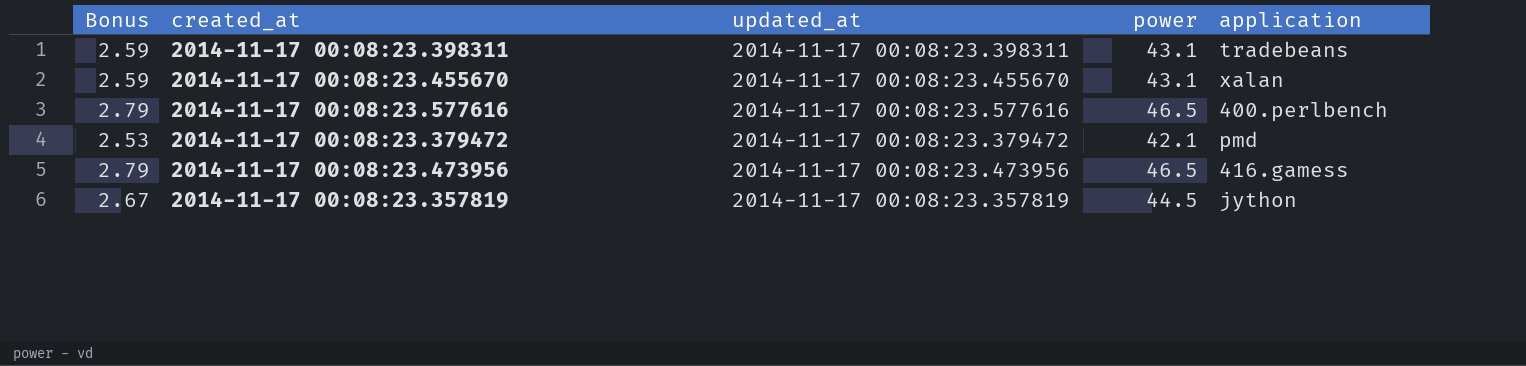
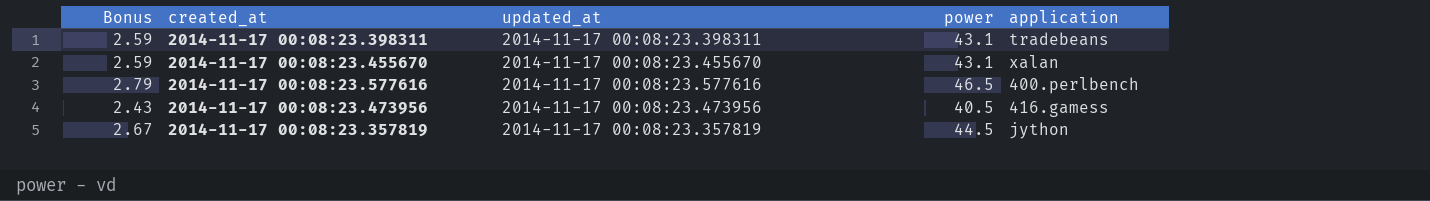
row 2014-11-17 00:08:23.379472: 2.53 | 2014-11-17 00:08:23.379472 | 42.1 | pmd -> none
2014-11-17 00:08:23.473956 | Bonus: 2.79 -> 2.43
2014-11-17 00:08:23.473956 | power: 46.5 -> 40.5

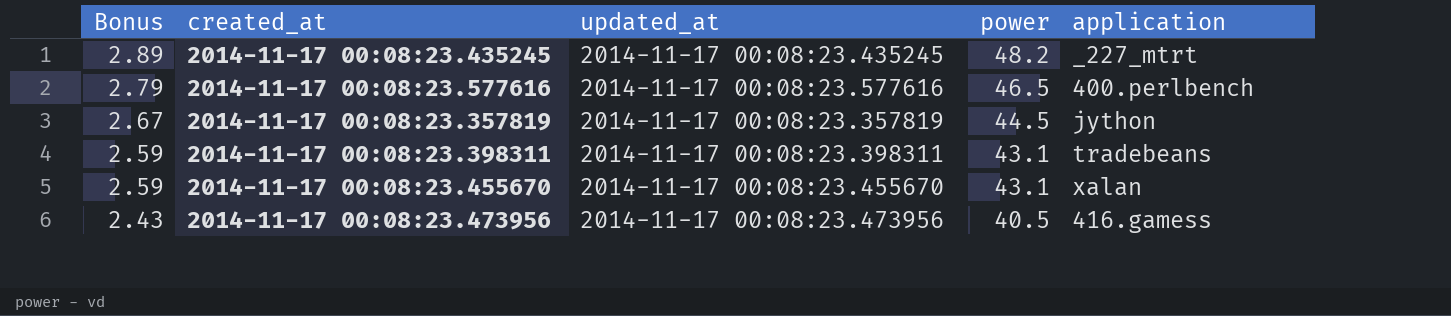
row order: none -> Bonus descending
row 2014-11-17 00:08:23.435245: none -> 2.89 | 2014-11-17 00:08:23.435245 | 48.2 | _227_mtrt

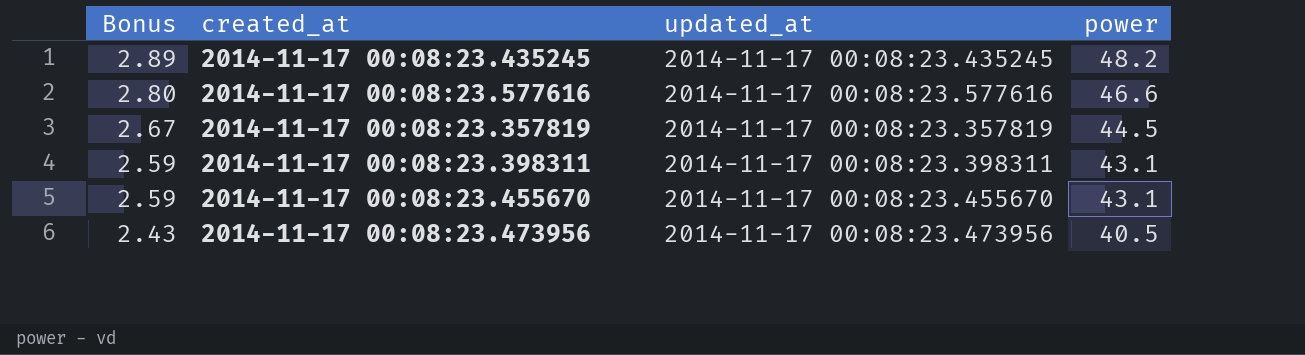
column application | position: 5 -> none
2014-11-17 00:08:23.577616 | Bonus: 2.79 -> 2.80
2014-11-17 00:08:23.577616 | power: 46.5 -> 46.6

